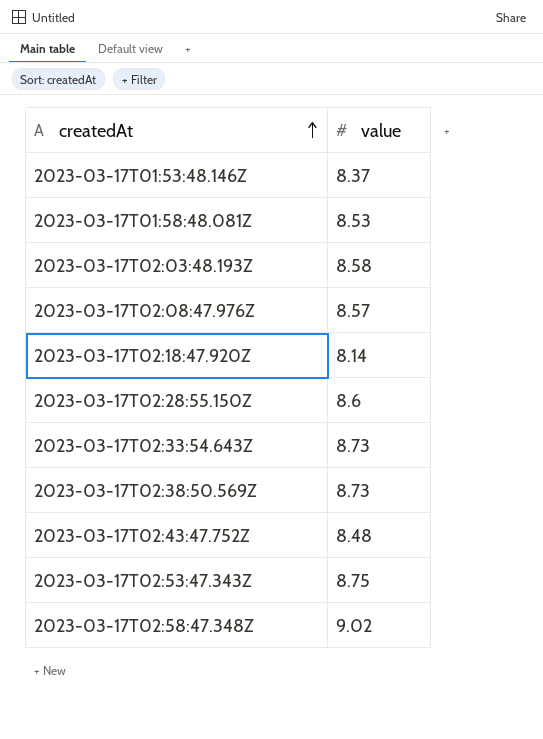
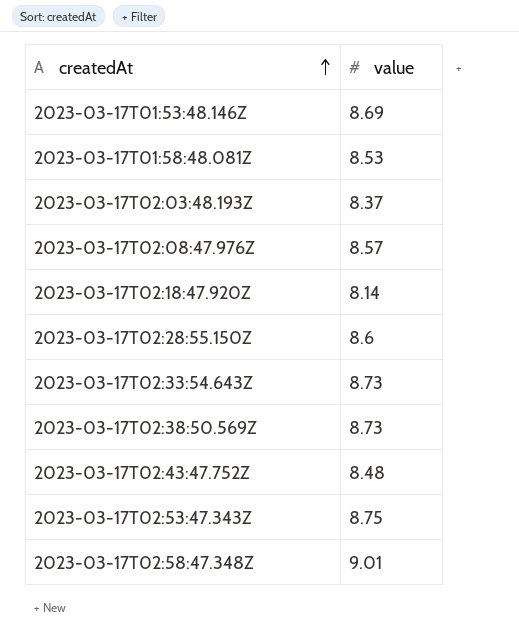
2023-03-17T01:53:48.146Z | value: 8.37 -> 8.69
2023-03-17T02:03:48.193Z | value: 8.58 -> 8.37
2023-03-17T02:58:47.348Z | value: 9.02 -> 9.01

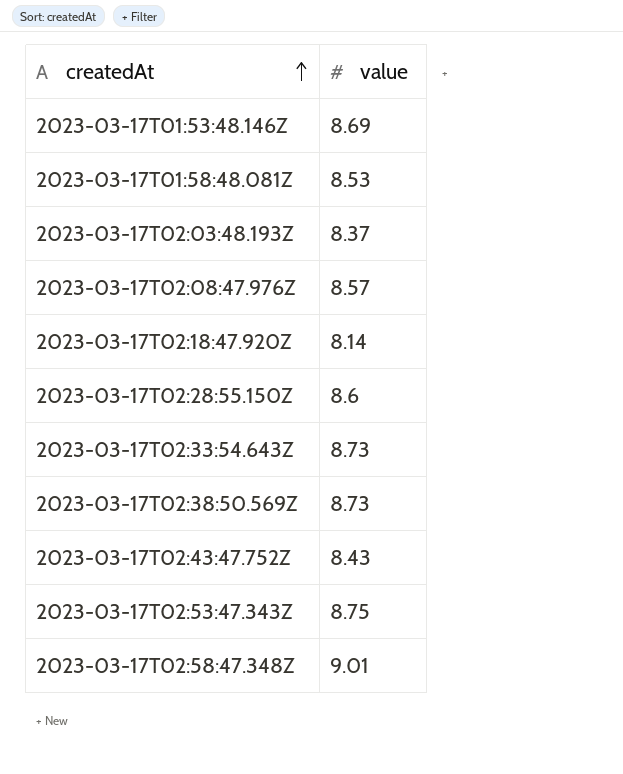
2023-03-17T02:43:47.752Z | value: 8.48 -> 8.43

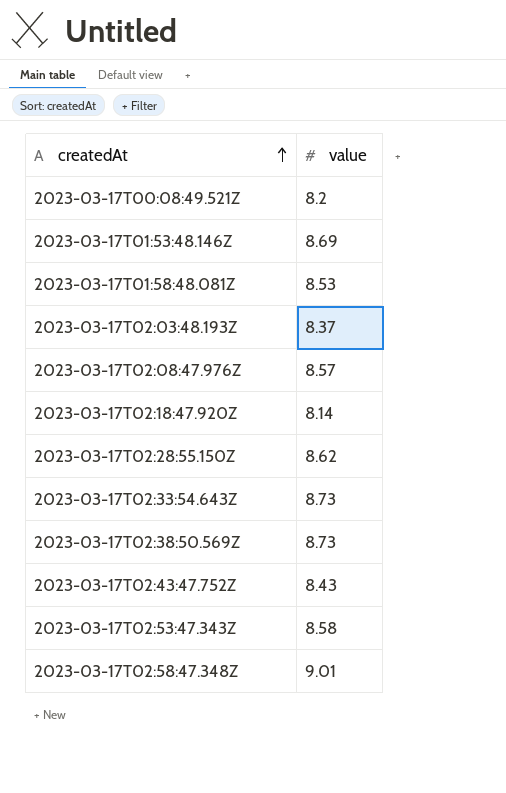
row 2023-03-17T00:08:49.521Z: none -> 8.2
2023-03-17T02:28:55.150Z | value: 8.6 -> 8.62
2023-03-17T02:53:47.343Z | value: 8.75 -> 8.58

